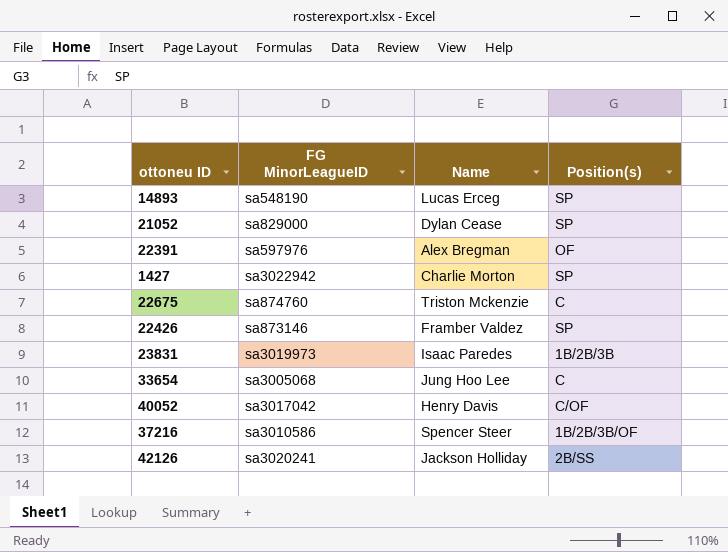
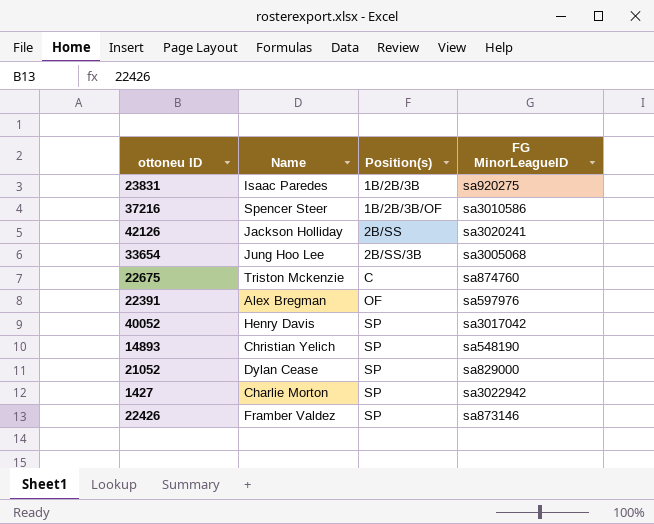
row order: none -> Position(s) ascending
column FG MinorLeagueID | position: 2 -> 4
23831 | FG MinorLeagueID: sa3019973 -> sa920275
33654 | Position(s): C -> 2B/SS/3B
40052 | Position(s): C/OF -> SP
14893 | Name: Lucas Erceg -> Christian Yelich

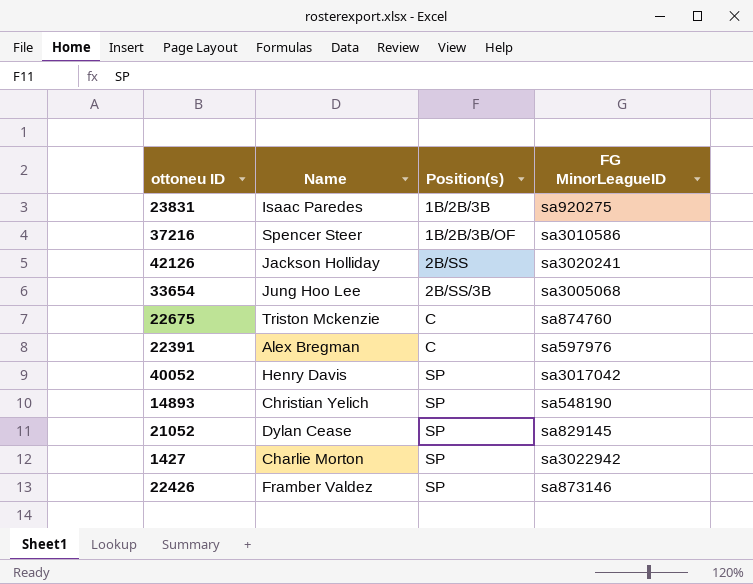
22391 | Position(s): OF -> C
21052 | FG MinorLeagueID: sa829000 -> sa829145

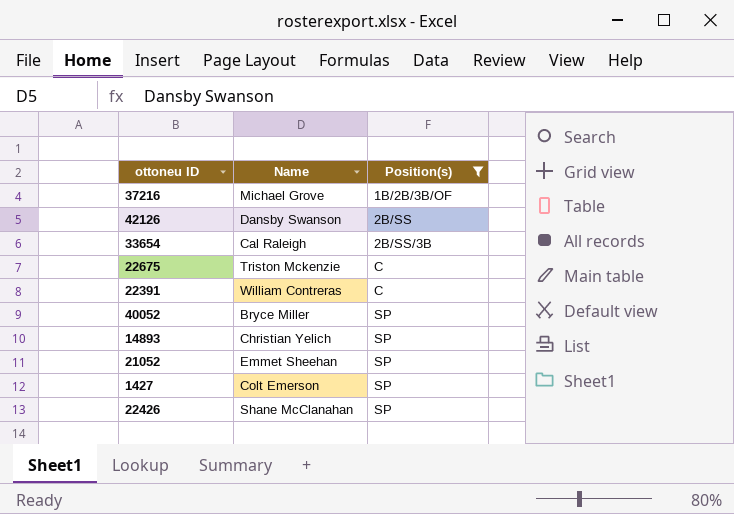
filter: none -> Position(s) != 1B/2B/3B
column FG MinorLeagueID | position: 4 -> none
37216 | Name: Spencer Steer -> Michael Grove
42126 | Name: Jackson Holliday -> Dansby Swanson
33654 | Name: Jung Hoo Lee -> Cal Raleigh
22391 | Name: Alex Bregman -> William Contreras
40052 | Name: Henry Davis -> Bryce Miller
21052 | Name: Dylan Cease -> Emmet Sheehan
1427 | Name: Charlie Morton -> Colt Emerson
22426 | Name: Framber Valdez -> Shane McClanahan

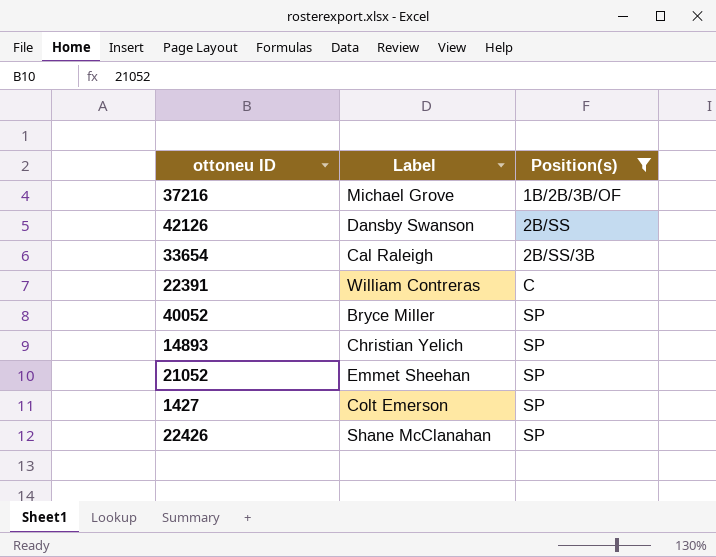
column name: Name -> Label
row 22675: Triston Mckenzie | C -> none

